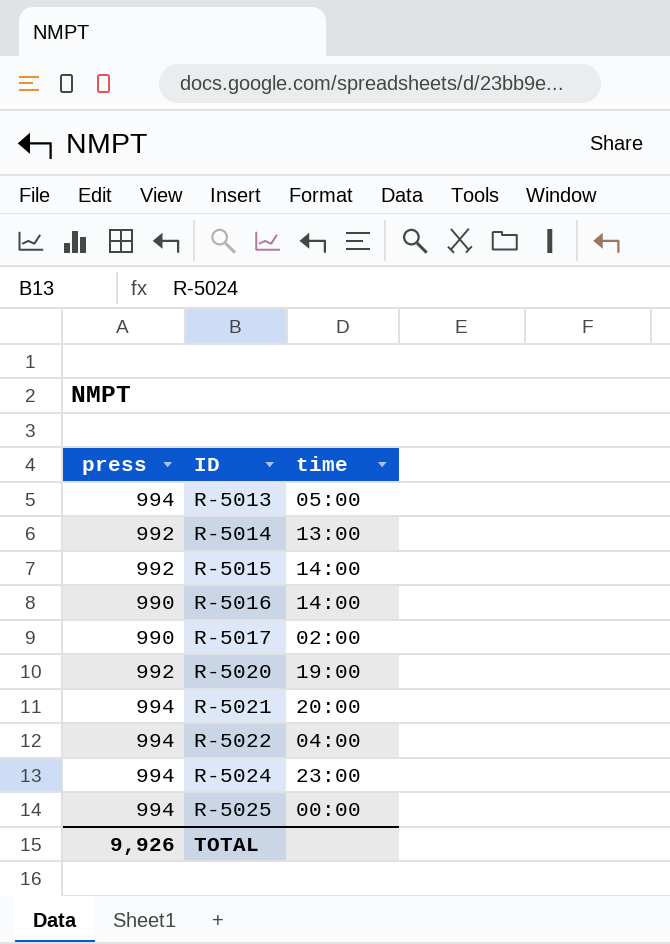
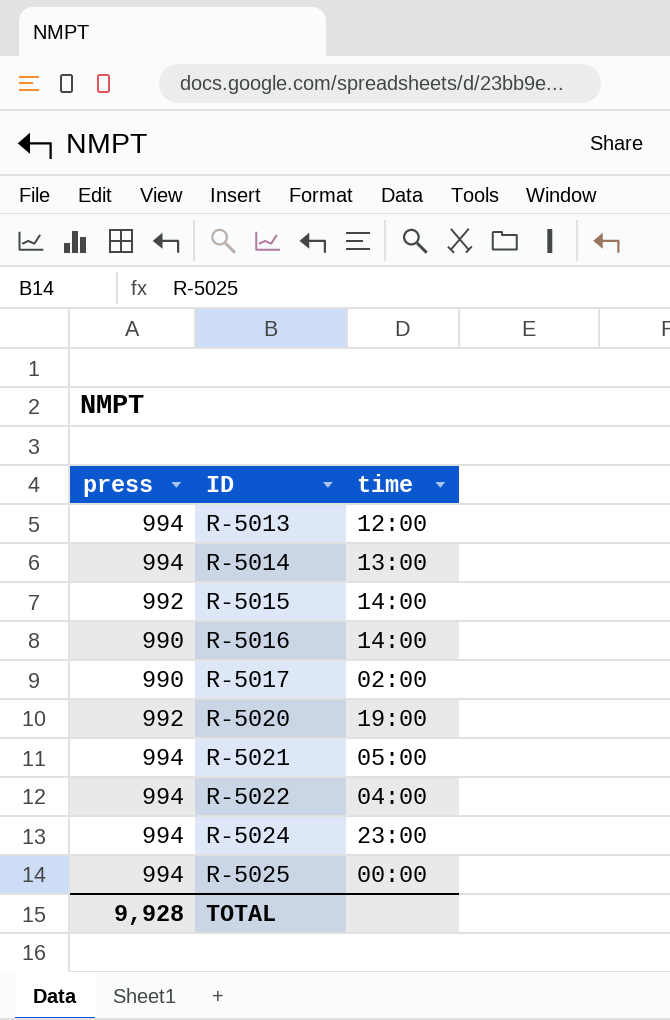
R-5013 | time: 05:00 -> 12:00
R-5014 | press: 992 -> 994
R-5021 | time: 20:00 -> 05:00
TOTAL | press: 9,926 -> 9,928

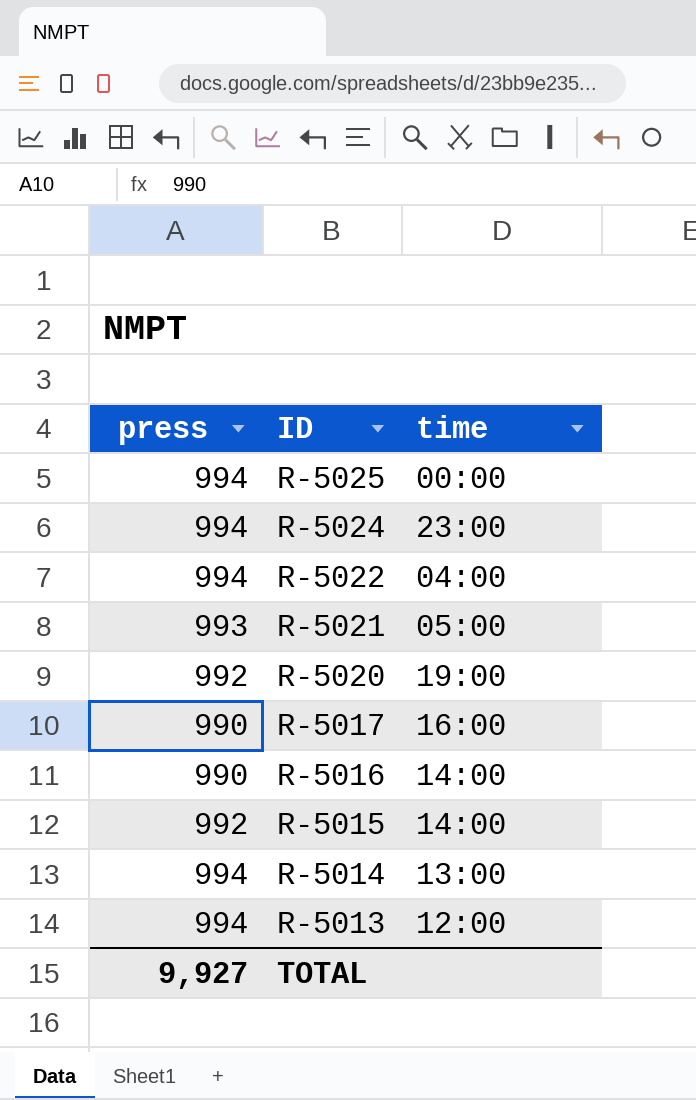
row order: ID ascending -> ID descending
R-5021 | press: 994 -> 993
R-5017 | time: 02:00 -> 16:00
TOTAL | press: 9,928 -> 9,927

